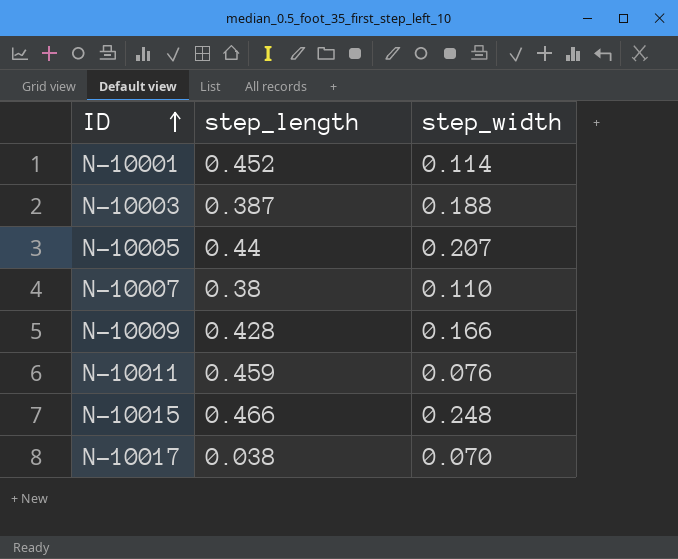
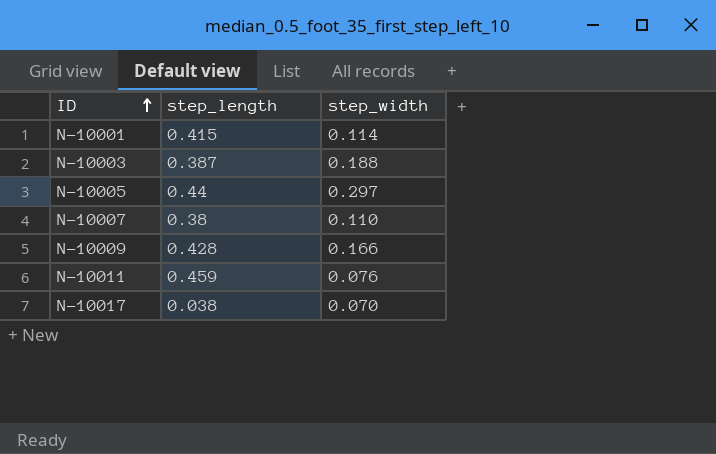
row N-10015: 0.466 | 0.248 -> none
N-10001 | step_length: 0.452 -> 0.415
N-10005 | step_width: 0.207 -> 0.297

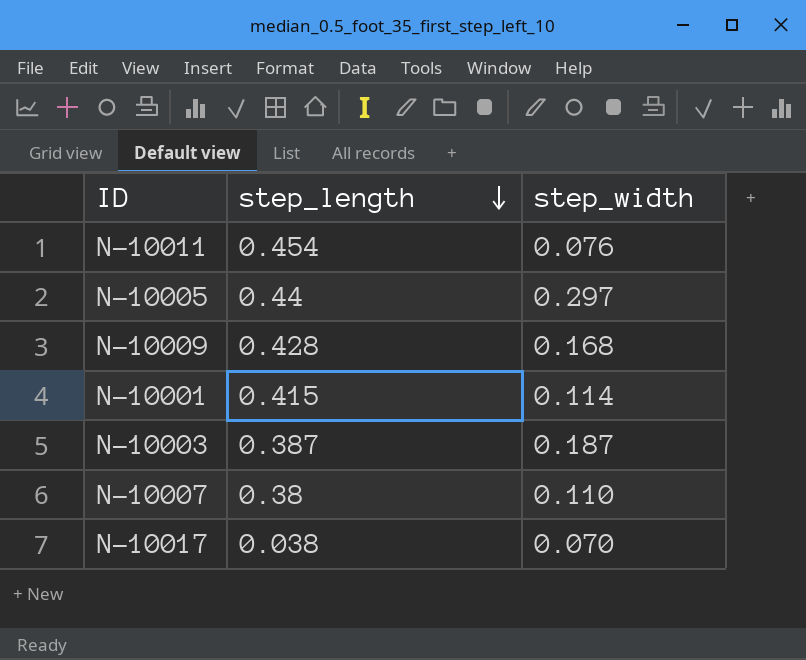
row order: ID ascending -> step_length descending
N-10011 | step_length: 0.459 -> 0.454
N-10009 | step_width: 0.166 -> 0.168
N-10003 | step_width: 0.188 -> 0.187

